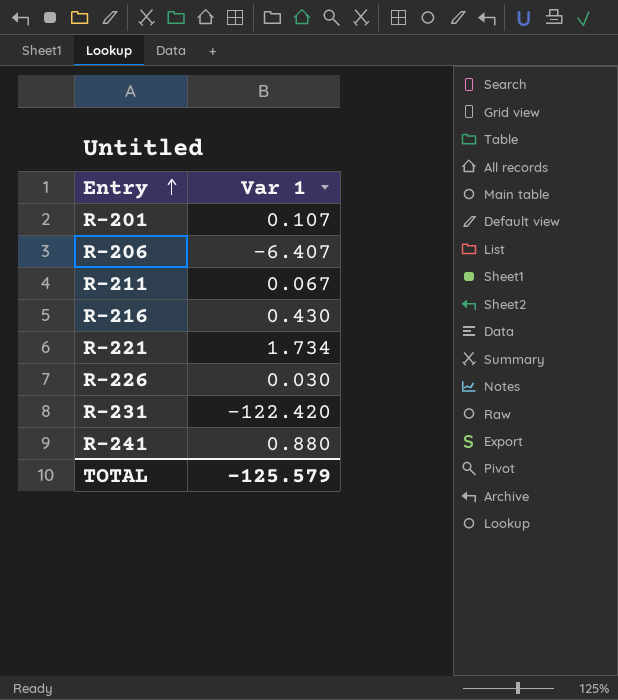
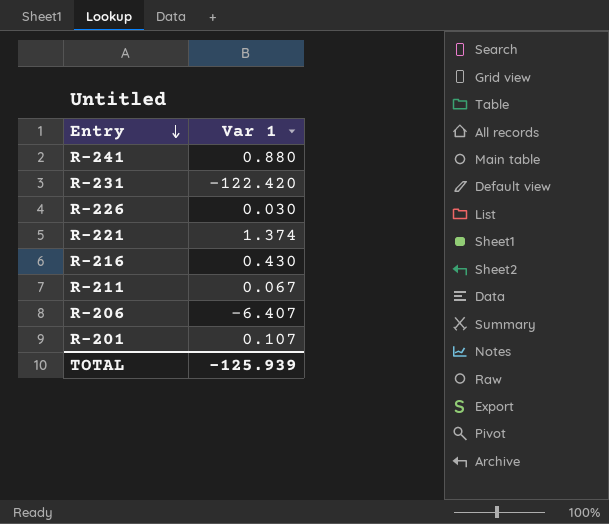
row order: Entry ascending -> Entry descending
R-221 | Var 1: 1.734 -> 1.374
TOTAL | Var 1: -125.579 -> -125.939

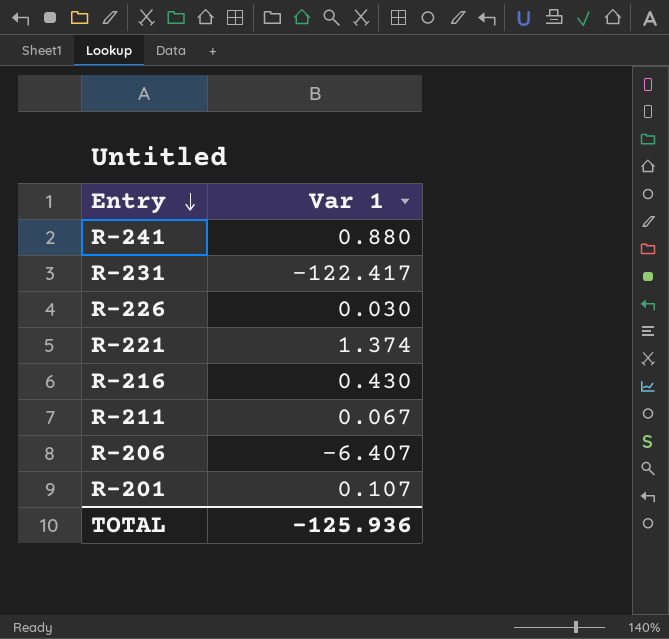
R-231 | Var 1: -122.420 -> -122.417
TOTAL | Var 1: -125.939 -> -125.936

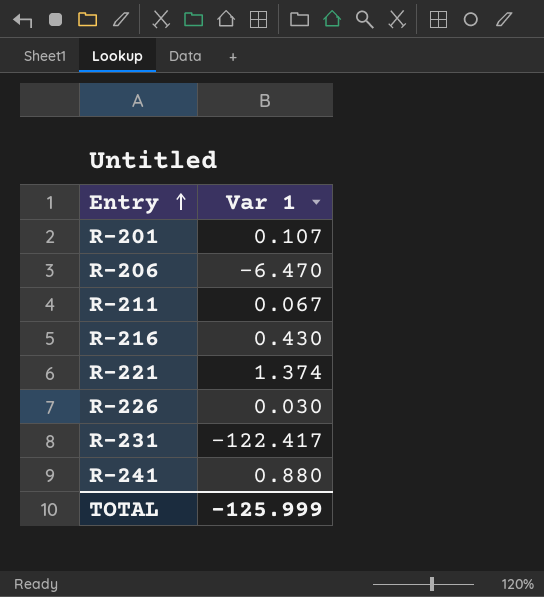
row order: Entry descending -> Entry ascending
R-206 | Var 1: -6.407 -> -6.470
TOTAL | Var 1: -125.936 -> -125.999

